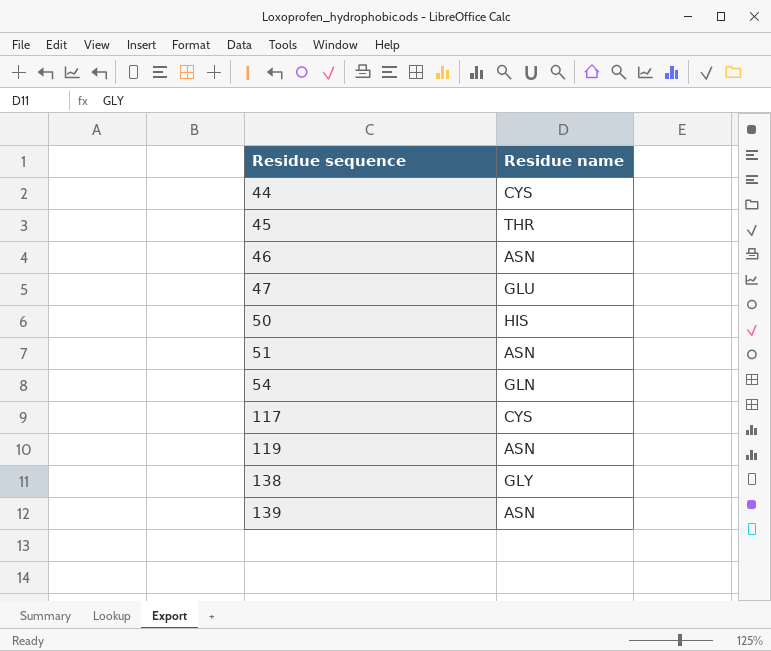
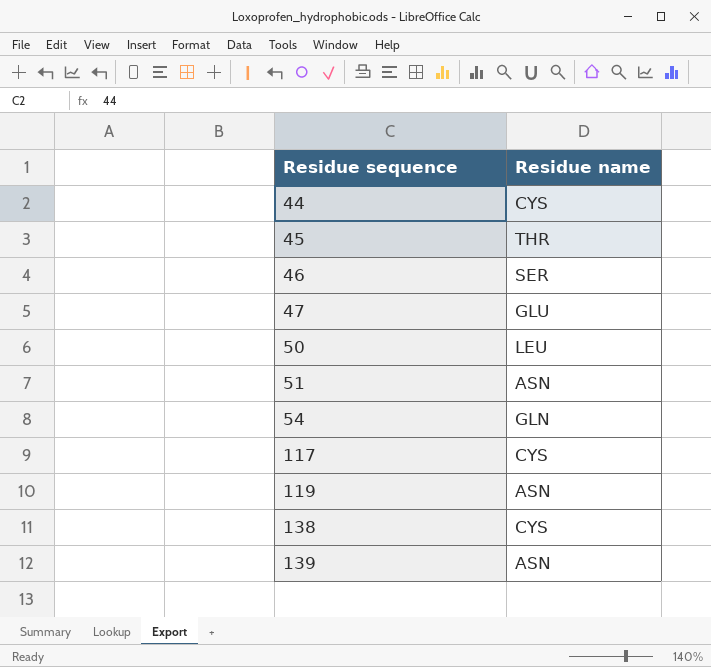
46 | Residue name: ASN -> SER
50 | Residue name: HIS -> LEU
138 | Residue name: GLY -> CYS

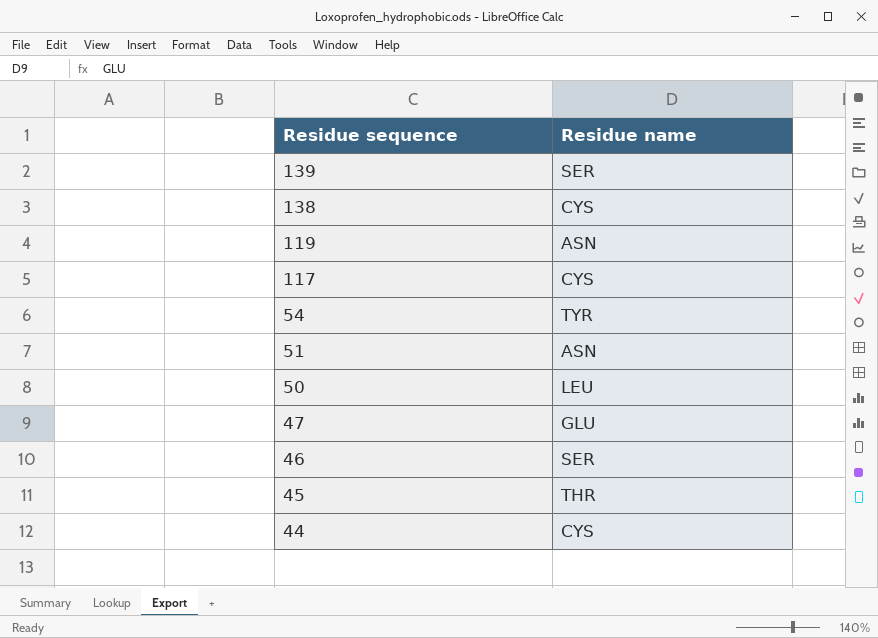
row order: Residue sequence ascending -> Residue sequence descending
139 | Residue name: ASN -> SER
54 | Residue name: GLN -> TYR

